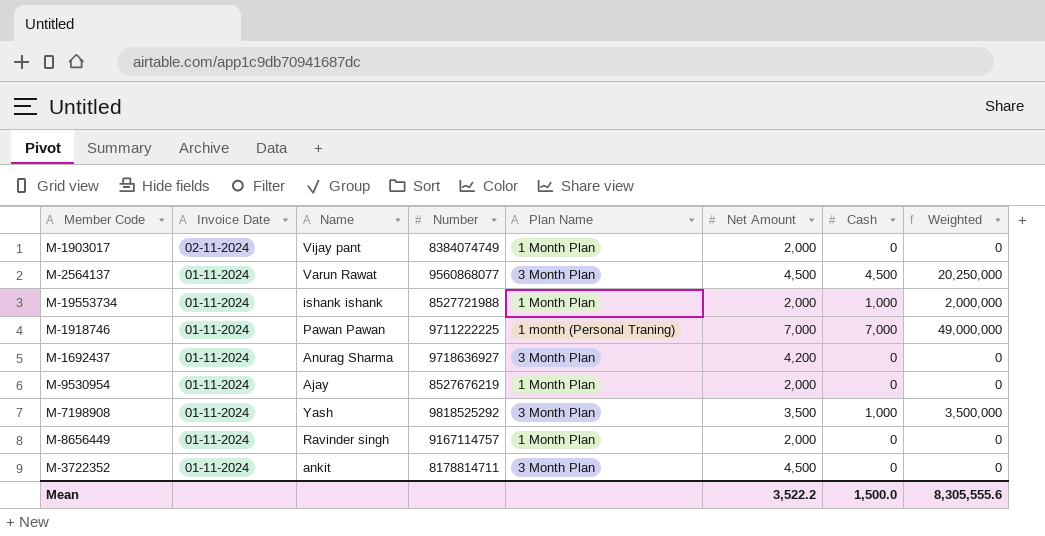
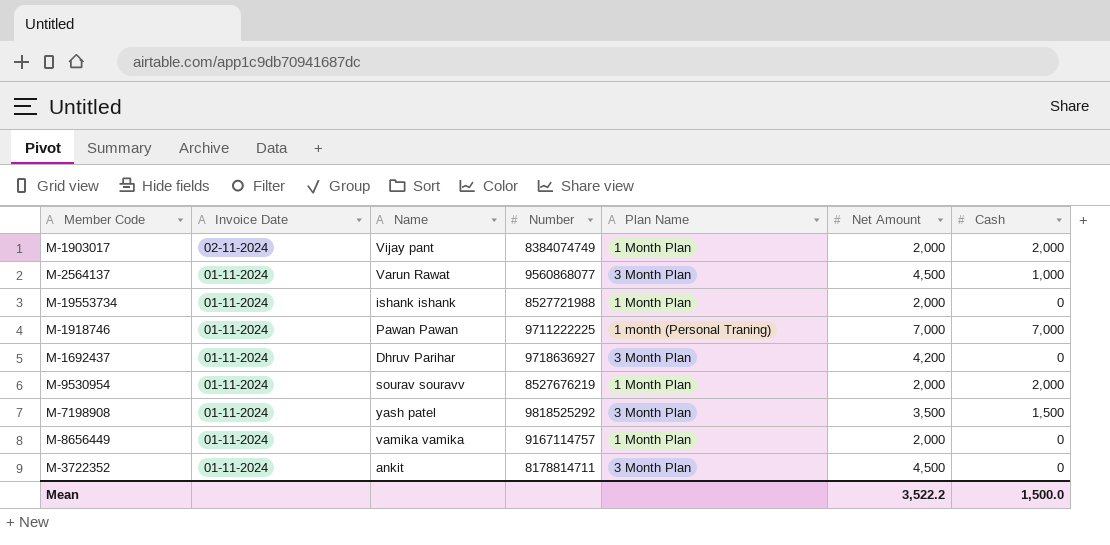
column Weighted | formula: [Net Amount] * [Cash] -> none
M-1903017 | Cash: 0 -> 2,000
M-2564137 | Cash: 4,500 -> 1,000
M-19553734 | Cash: 1,000 -> 0
M-1692437 | Name: Anurag Sharma -> Dhruv Parihar
M-9530954 | Name: Ajay -> sourav souravv
M-9530954 | Cash: 0 -> 2,000
M-7198908 | Name: Yash -> yash patel
M-7198908 | Cash: 1,000 -> 1,500
M-8656449 | Name: Ravinder singh -> vamika vamika

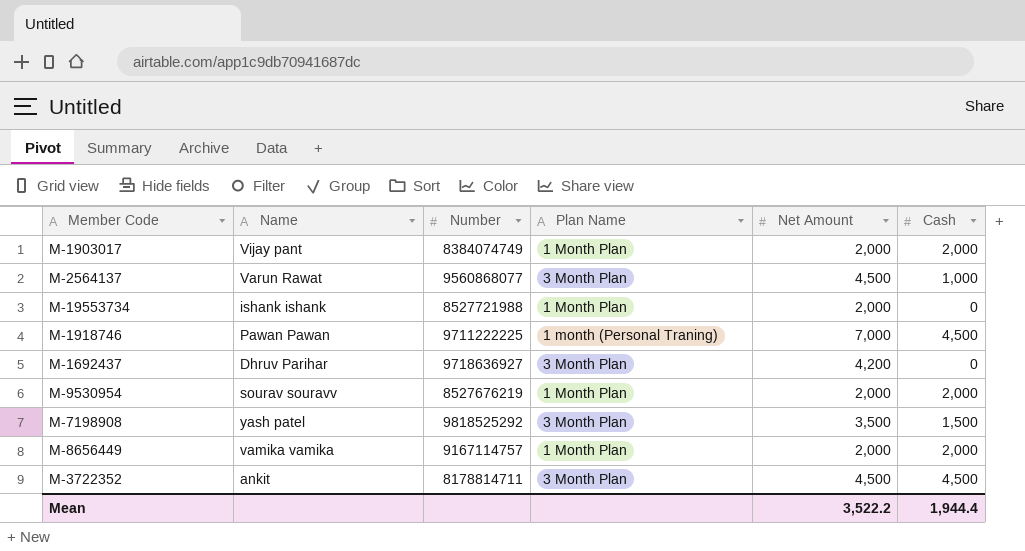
column Invoice Date | position: 2 -> none
M-1918746 | Cash: 7,000 -> 4,500
M-8656449 | Cash: 0 -> 2,000
M-3722352 | Cash: 0 -> 4,500
Mean | Cash: 1,500.0 -> 1,944.4

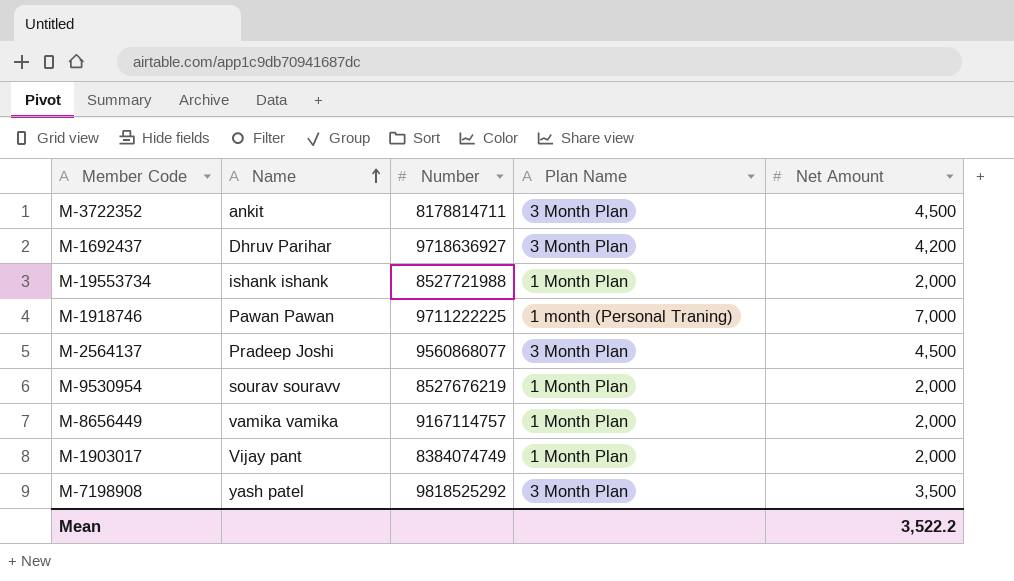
row order: none -> Name ascending
column Cash | position: 6 -> none
M-2564137 | Name: Varun Rawat -> Pradeep Joshi

